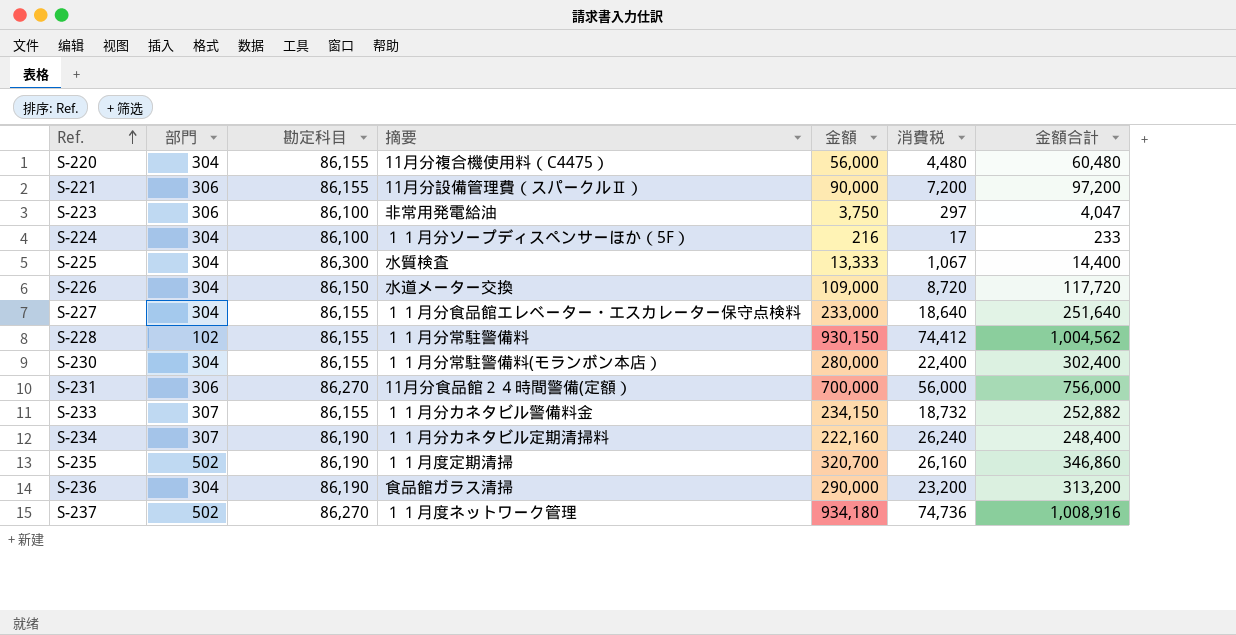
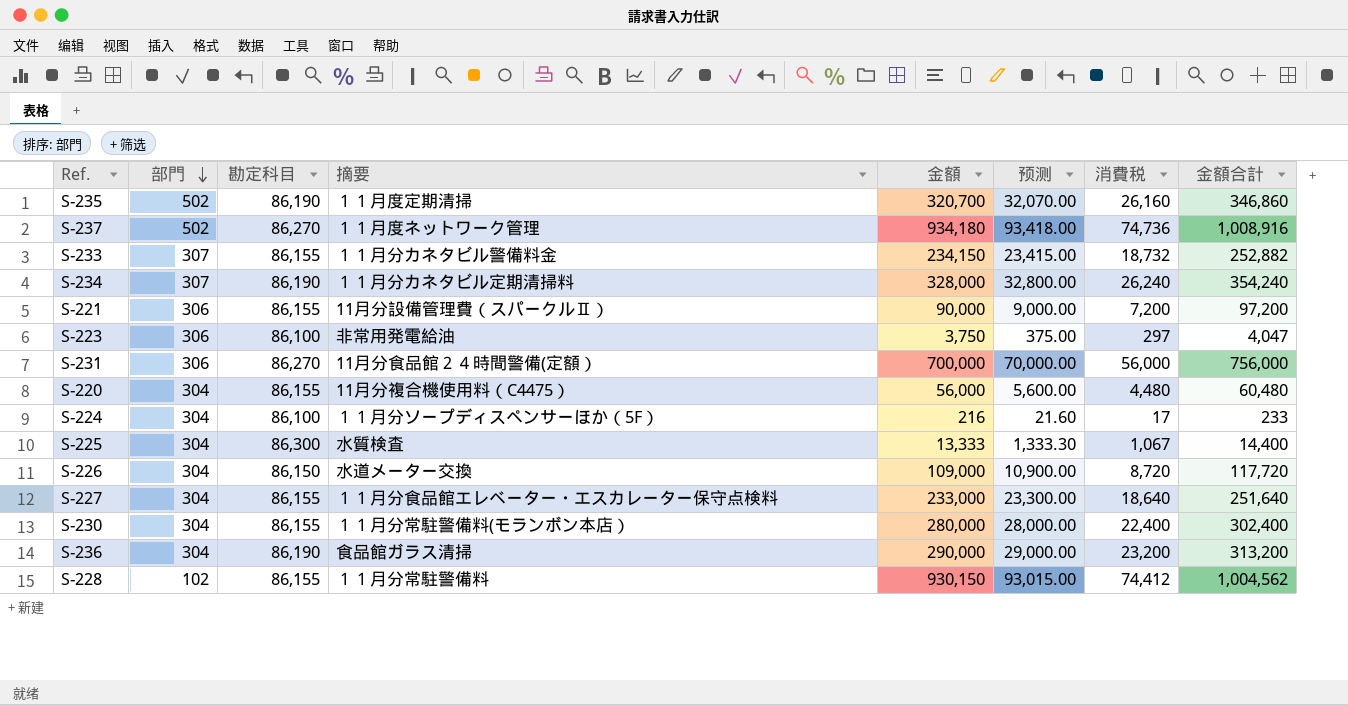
row order: Ref. ascending -> 部門 descending
column 预测 | formula: none -> [金額] * 0.1
S-234 | 金額: 222,160 -> 328,000
S-234 | 金額合計: 248,400 -> 354,240

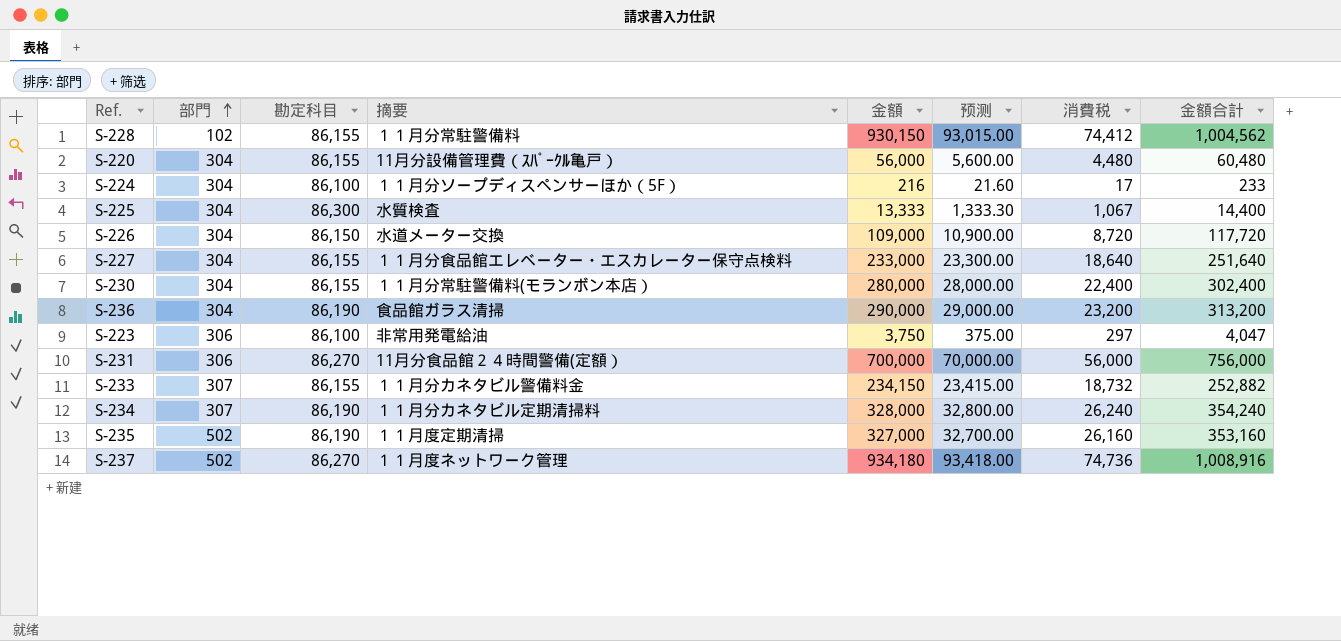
row order: 部門 descending -> 部門 ascending
row S-221: 306 | 86,155 | 11月分設備管理費（スパークルⅡ） | 90,000 | 9,000.00 | 7,200 | 97,200 -> none
S-220 | 摘要: 11月分複合機使用料（C4475） -> 11月分設備管理費（ｽﾊﾟｰｸﾙ亀戸）
S-235 | 金額: 320,700 -> 327,000
S-235 | 预测: 32,070.00 -> 32,700.00
S-235 | 金額合計: 346,860 -> 353,160

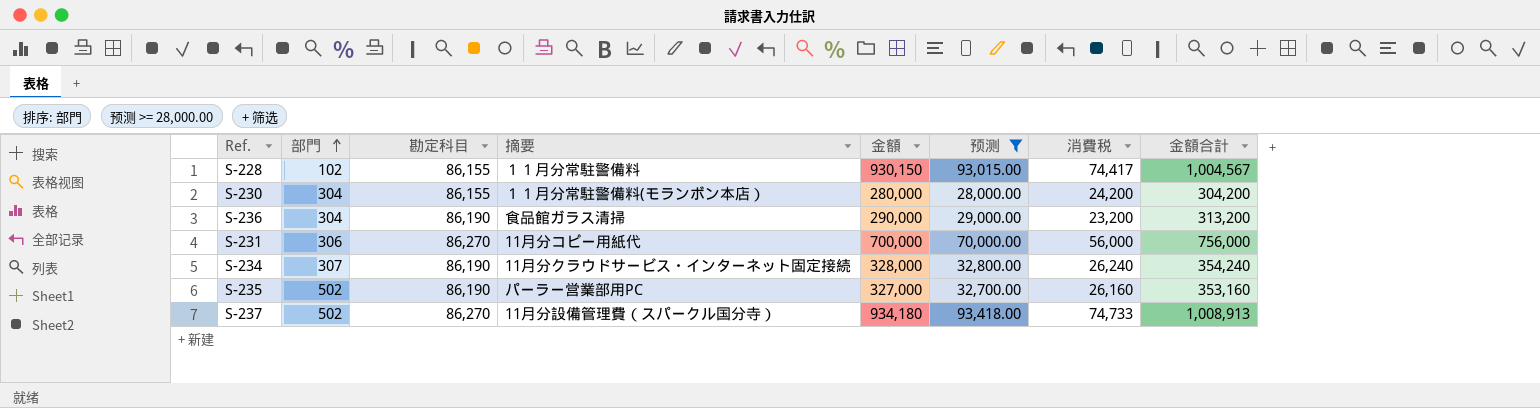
filter: none -> 预测 >= 28,000.00
S-228 | 消費税: 74,412 -> 74,417
S-228 | 金額合計: 1,004,562 -> 1,004,567
S-230 | 消費税: 22,400 -> 24,200
S-230 | 金額合計: 302,400 -> 304,200
S-231 | 摘要: 11月分食品館２４時間警備(定額） -> 11月分コピー用紙代
S-234 | 摘要: １１月分カネタビル定期清掃料 -> 11月分クラウドサービス・インターネット固定接続
S-235 | 摘要: １１月度定期清掃 -> パーラー営業部用PC
S-237 | 摘要: １１月度ネットワーク管理 -> 11月分設備管理費（スパークル国分寺）
S-237 | 消費税: 74,736 -> 74,733
S-237 | 金額合計: 1,008,916 -> 1,008,913

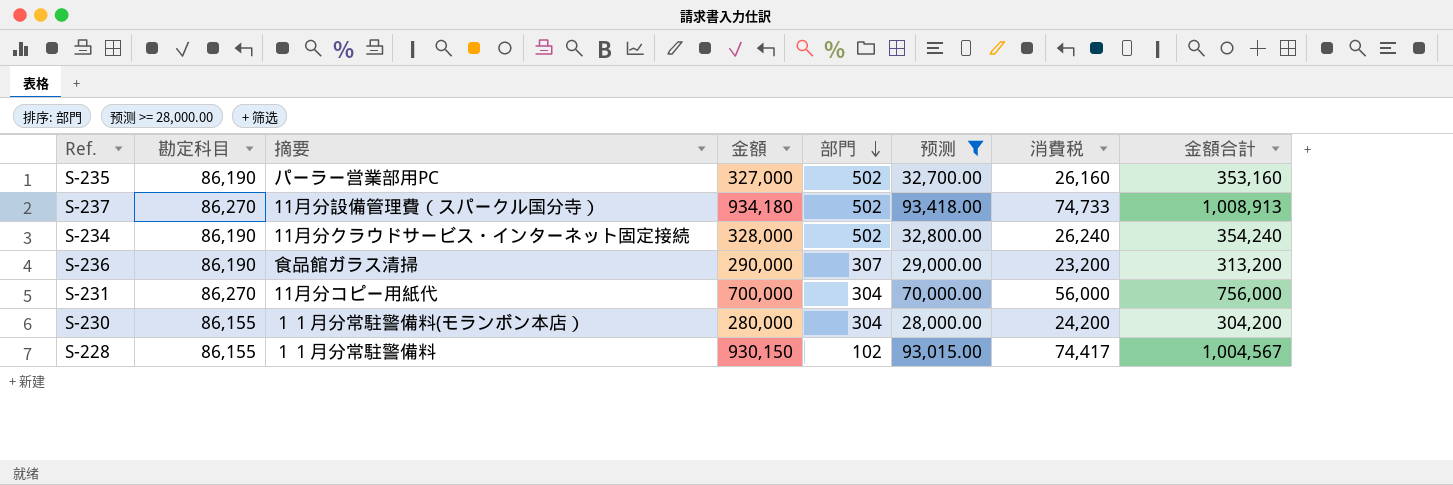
row order: 部門 ascending -> 部門 descending
column 部門 | position: 2 -> 5
S-234 | 部門: 307 -> 502
S-236 | 部門: 304 -> 307
S-231 | 部門: 306 -> 304

